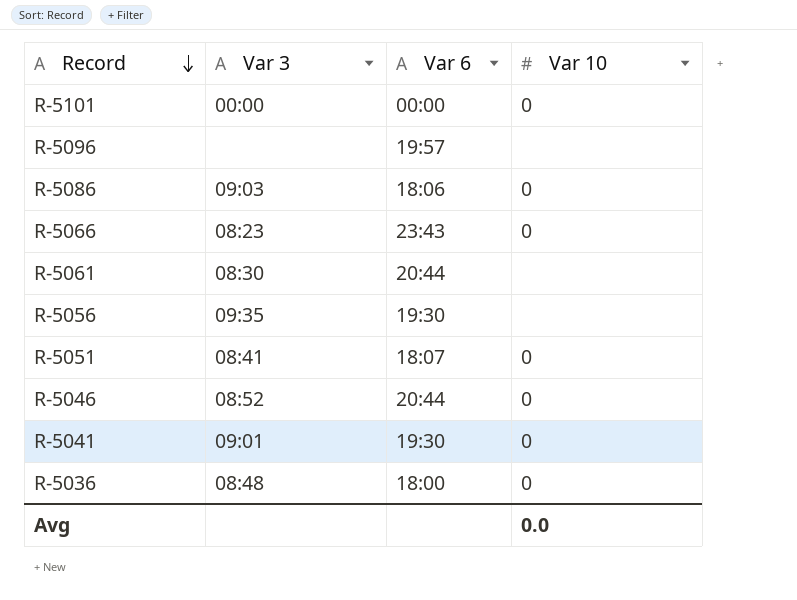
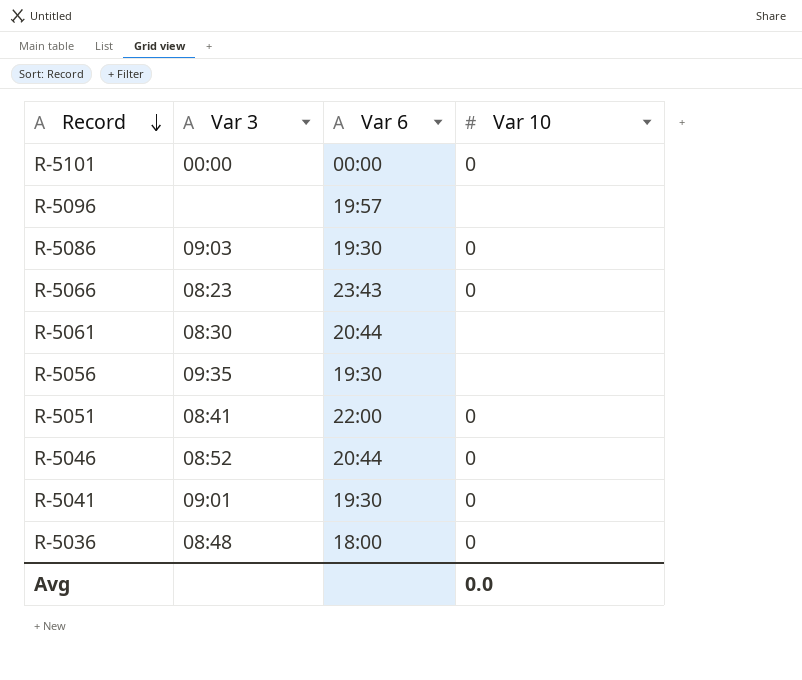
R-5086 | Var 6: 18:06 -> 19:30
R-5051 | Var 6: 18:07 -> 22:00

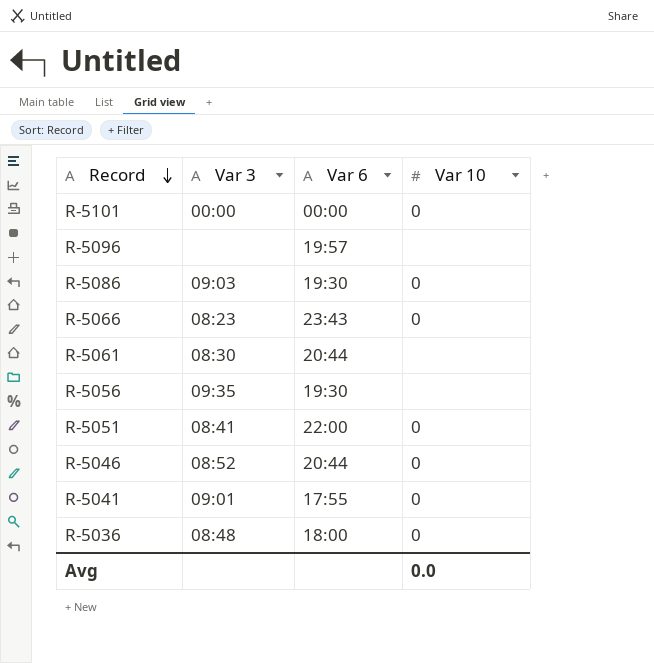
R-5041 | Var 6: 19:30 -> 17:55

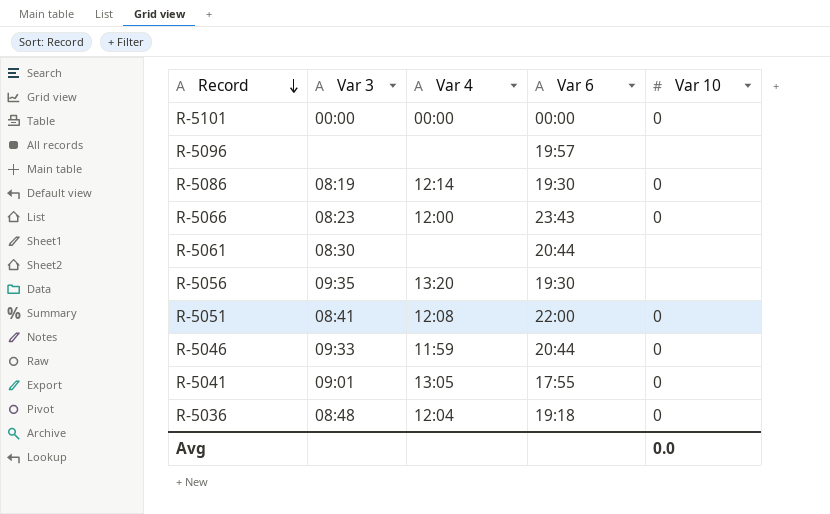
column Var 4 | position: none -> 3
R-5086 | Var 3: 09:03 -> 08:19
R-5046 | Var 3: 08:52 -> 09:33
R-5036 | Var 6: 18:00 -> 19:18

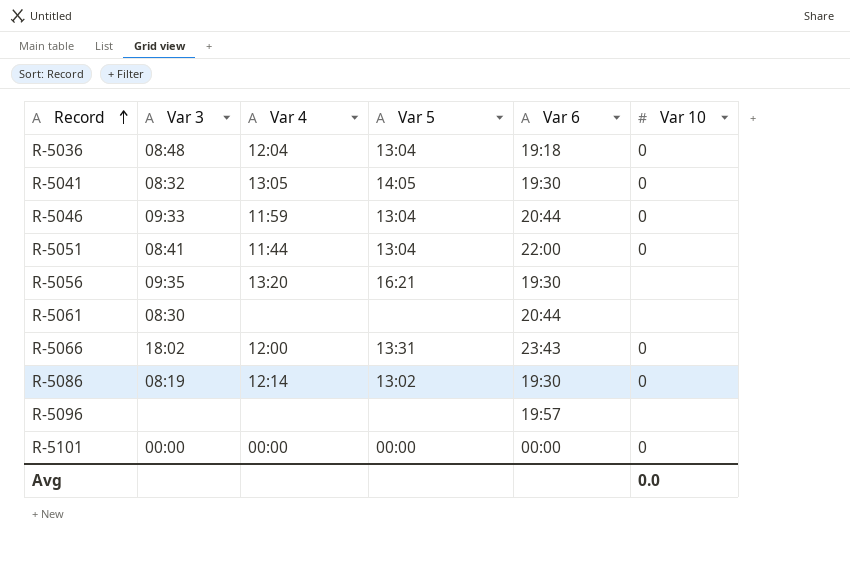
row order: Record descending -> Record ascending
column Var 5 | position: none -> 4
R-5041 | Var 3: 09:01 -> 08:32
R-5041 | Var 6: 17:55 -> 19:30
R-5051 | Var 4: 12:08 -> 11:44
R-5066 | Var 3: 08:23 -> 18:02

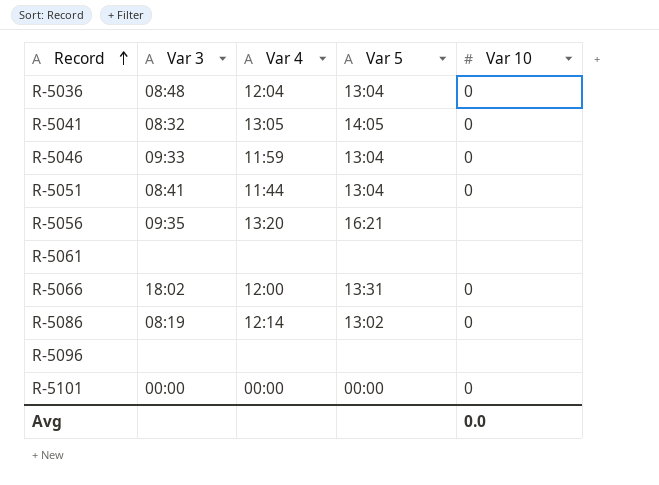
column Var 6 | position: 5 -> none
R-5061 | Var 3: 08:30 -> none

